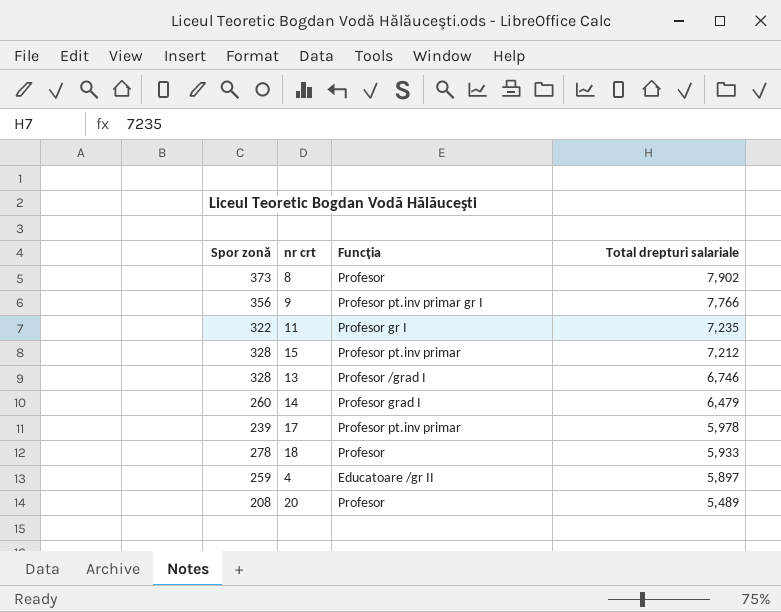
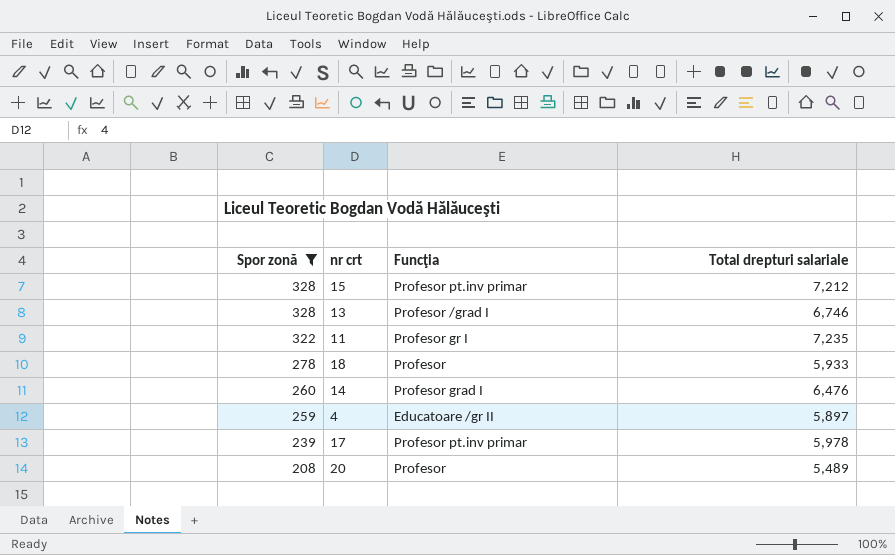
filter: none -> Spor zonă <= 328
row order: Total drepturi salariale descending -> Spor zonă descending
14 | Total drepturi salariale: 6,479 -> 6,476

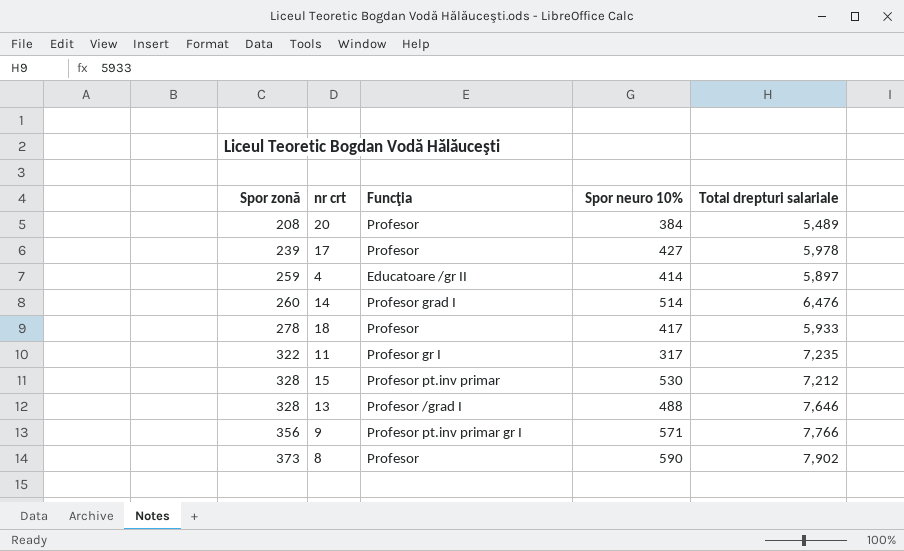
filter: Spor zonă <= 328 -> none
row order: Spor zonă descending -> Spor zonă ascending
column Spor neuro 10% | position: none -> 4
17 | Funcţia: Profesor pt.inv primar -> Profesor
13 | Total drepturi salariale: 6,746 -> 7,646

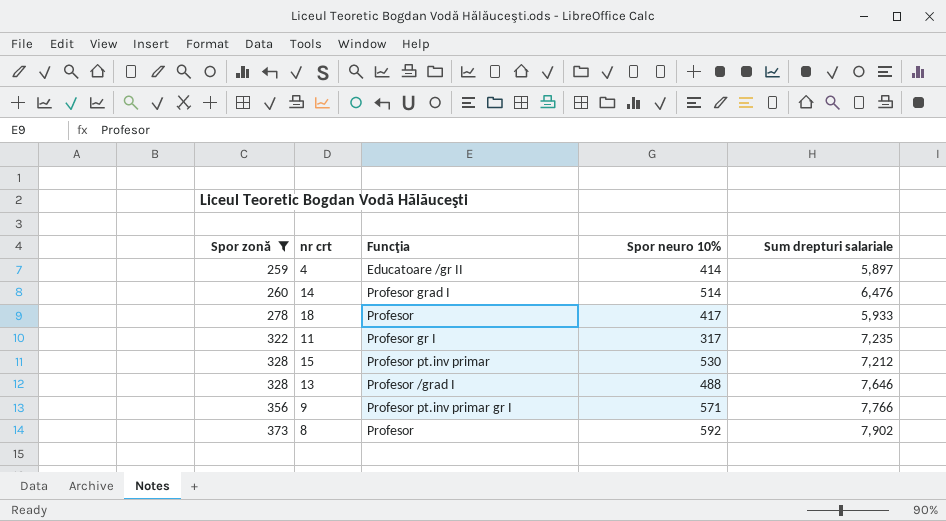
filter: none -> Spor zonă >= 259
column name: Total drepturi salariale -> Sum drepturi salariale
8 | Spor neuro 10%: 590 -> 592

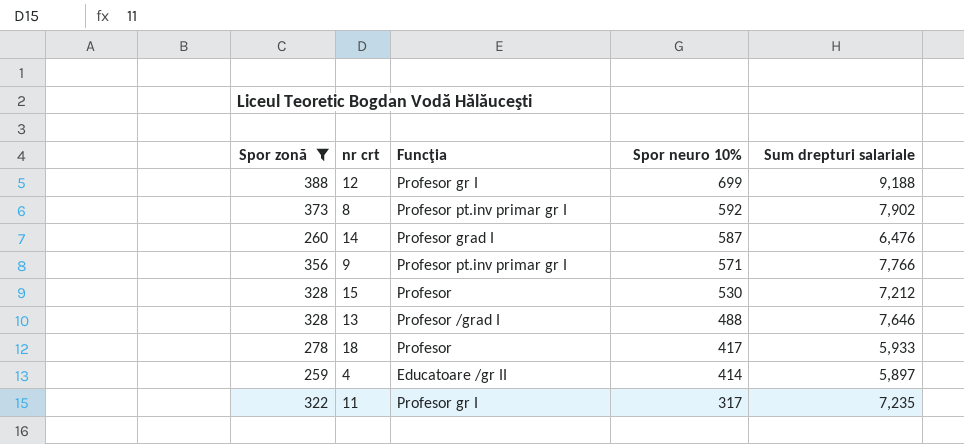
row order: Spor zonă ascending -> Spor neuro 10% descending
row 12: none -> 388 | Profesor gr I | 699 | 9,188
8 | Funcţia: Profesor -> Profesor pt.inv primar gr I
14 | Spor neuro 10%: 514 -> 587
15 | Funcţia: Profesor pt.inv primar -> Profesor

